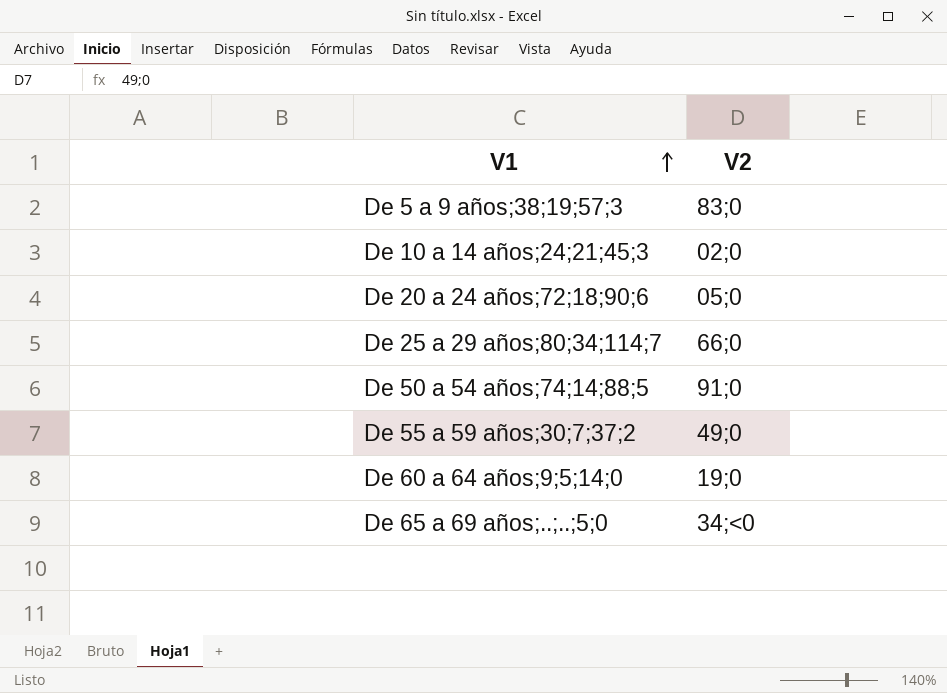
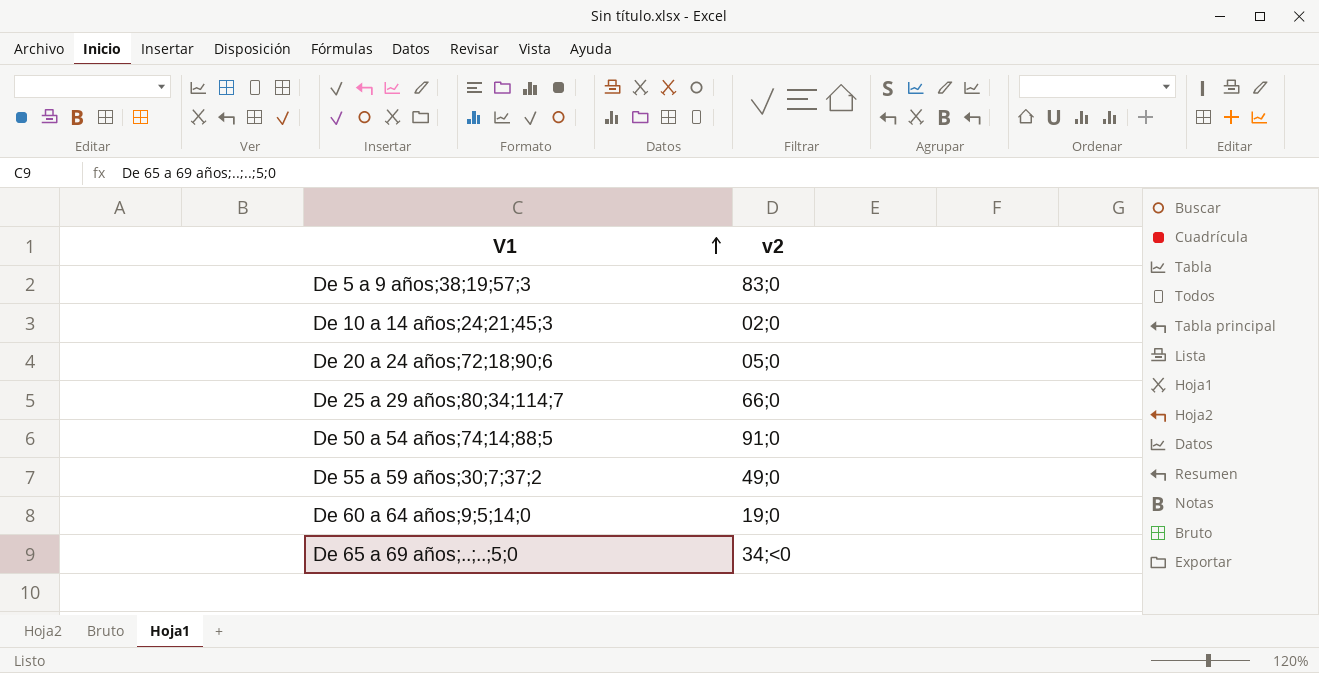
column name: V2 -> v2

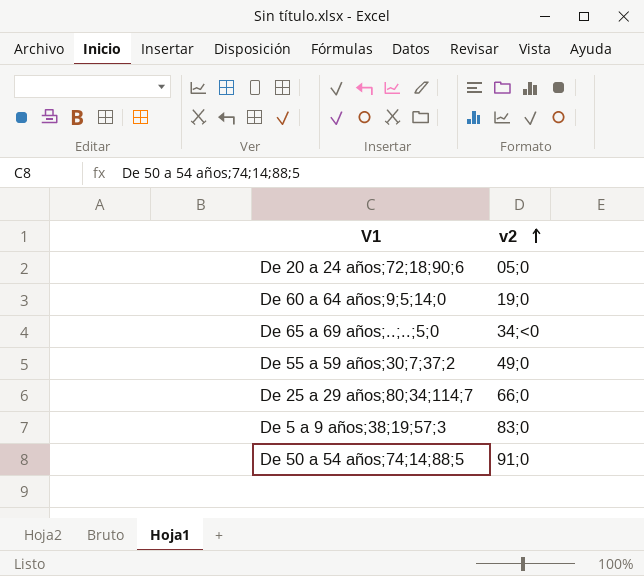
row order: V1 ascending -> v2 ascending
row De 10 a 14 años;24;21;45;3: 02;0 -> none

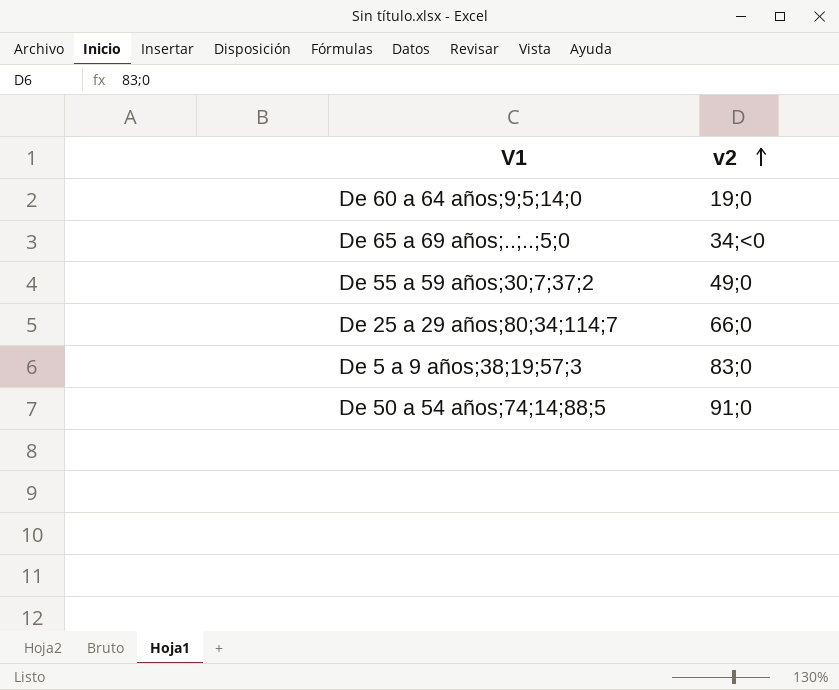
row De 20 a 24 años;72;18;90;6: 05;0 -> none

